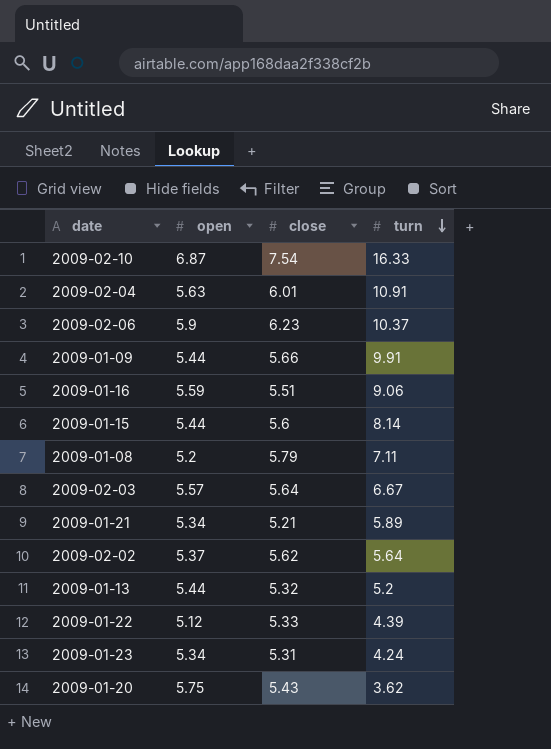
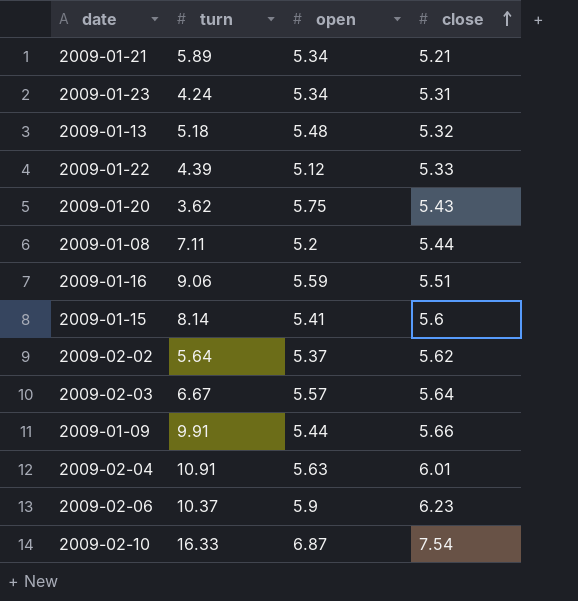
row order: turn descending -> close ascending
column turn | position: 4 -> 2
2009-01-13 | turn: 5.2 -> 5.18
2009-01-13 | open: 5.44 -> 5.48
2009-01-08 | close: 5.79 -> 5.44
2009-01-15 | open: 5.44 -> 5.41

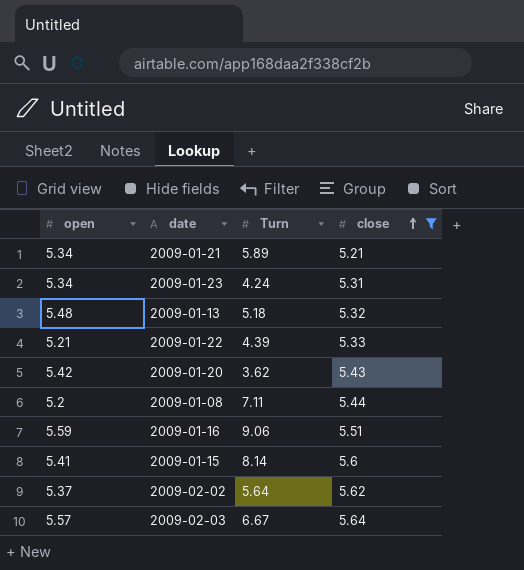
filter: none -> close <= 5.64
column open | position: 3 -> 1
column name: turn -> Turn
2009-01-22 | open: 5.12 -> 5.21
2009-01-20 | open: 5.75 -> 5.42

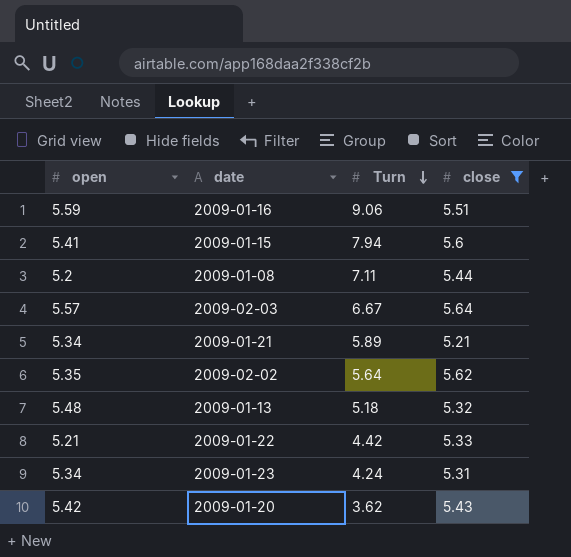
row order: close ascending -> Turn descending
2009-01-15 | Turn: 8.14 -> 7.94
2009-02-02 | open: 5.37 -> 5.35
2009-01-22 | Turn: 4.39 -> 4.42

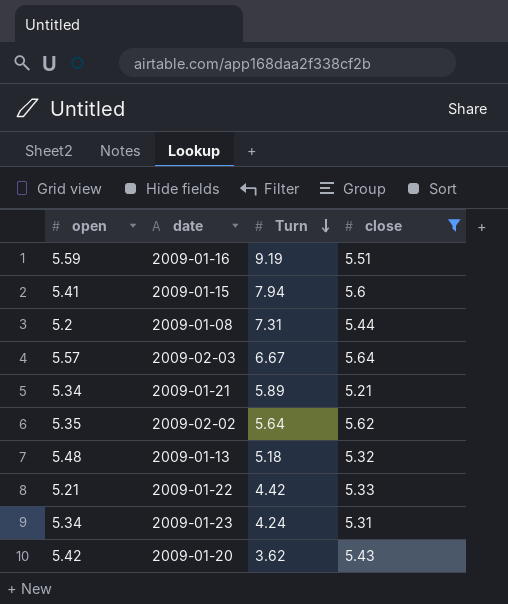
2009-01-16 | Turn: 9.06 -> 9.19
2009-01-08 | Turn: 7.11 -> 7.31

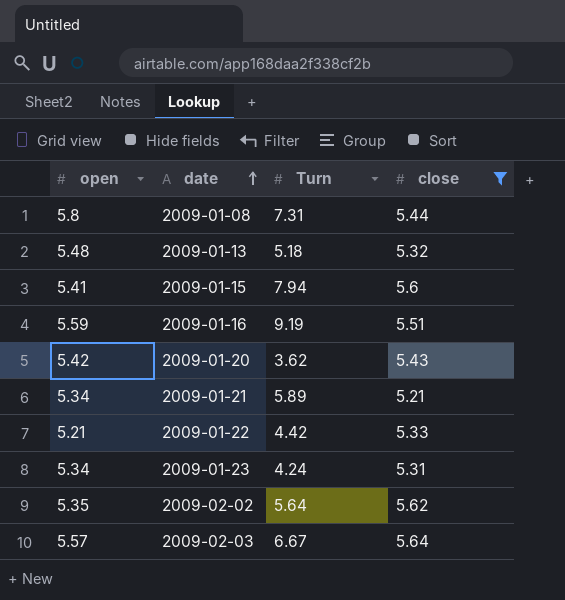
row order: Turn descending -> date ascending
2009-01-08 | open: 5.2 -> 5.8

